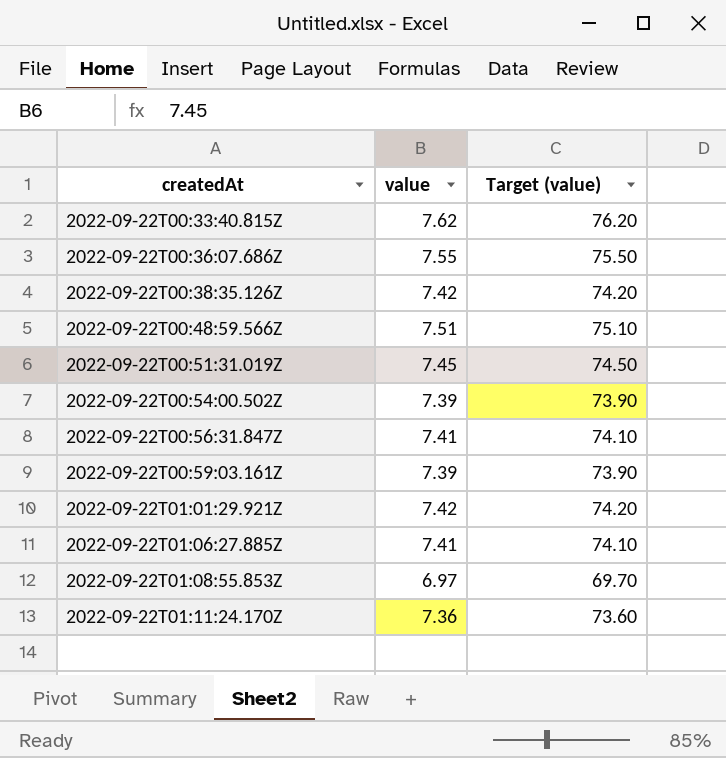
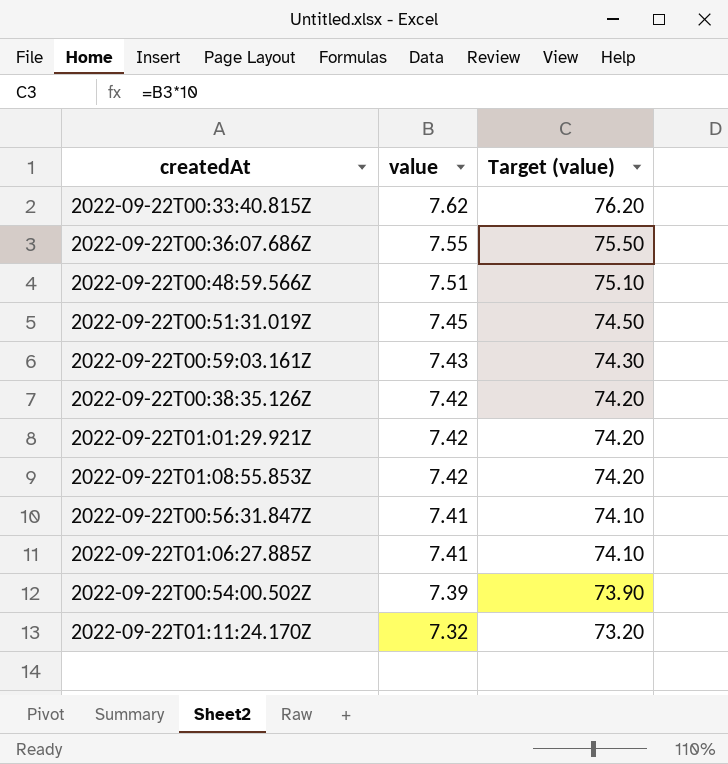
row order: createdAt ascending -> value descending
2022-09-22T00:59:03.161Z | value: 7.39 -> 7.43
2022-09-22T00:59:03.161Z | Target (value): 73.90 -> 74.30
2022-09-22T01:08:55.853Z | value: 6.97 -> 7.42
2022-09-22T01:08:55.853Z | Target (value): 69.70 -> 74.20
2022-09-22T01:11:24.170Z | value: 7.36 -> 7.32
2022-09-22T01:11:24.170Z | Target (value): 73.60 -> 73.20

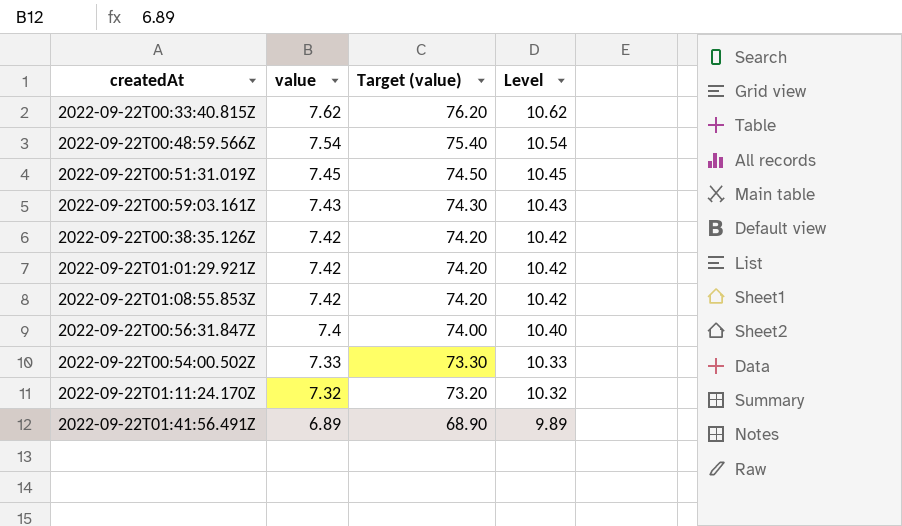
column Level | formula: none -> [value] + 3
row 2022-09-22T00:36:07.686Z: 7.55 | 75.50 -> none
row 2022-09-22T01:06:27.885Z: 7.41 | 74.10 -> none
2022-09-22T00:48:59.566Z | value: 7.51 -> 7.54
2022-09-22T00:48:59.566Z | Target (value): 75.10 -> 75.40
2022-09-22T00:56:31.847Z | value: 7.41 -> 7.4
2022-09-22T00:56:31.847Z | Target (value): 74.10 -> 74.00
2022-09-22T00:54:00.502Z | value: 7.39 -> 7.33
2022-09-22T00:54:00.502Z | Target (value): 73.90 -> 73.30
row 2022-09-22T01:41:56.491Z: none -> 6.89 | 68.90 | 9.89

